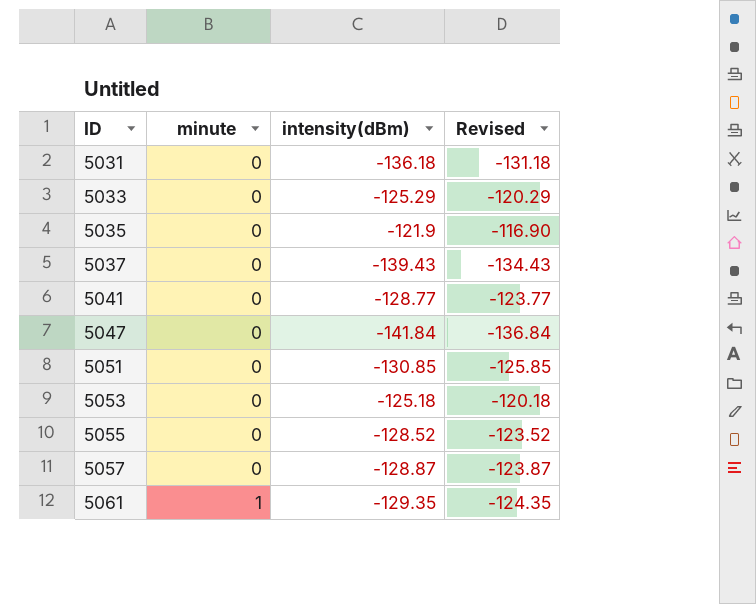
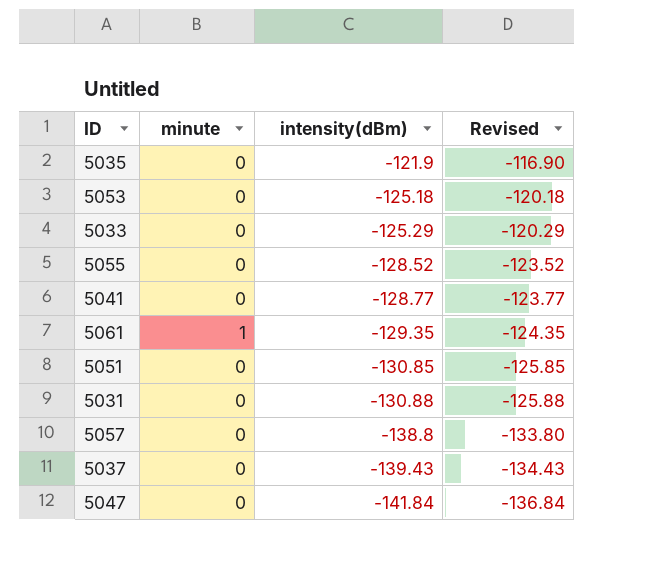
row order: ID ascending -> intensity(dBm) descending
5031 | intensity(dBm): -136.18 -> -130.88
5031 | Revised: -131.18 -> -125.88
5057 | intensity(dBm): -128.87 -> -138.8
5057 | Revised: -123.87 -> -133.80

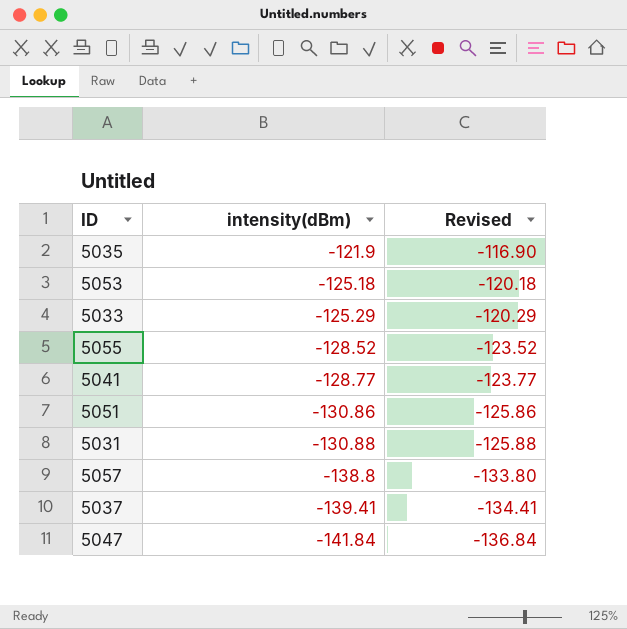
column minute | position: 2 -> none
row 5061: 1 | -129.35 | -124.35 -> none
5051 | intensity(dBm): -130.85 -> -130.86
5051 | Revised: -125.85 -> -125.86
5037 | intensity(dBm): -139.43 -> -139.41
5037 | Revised: -134.43 -> -134.41

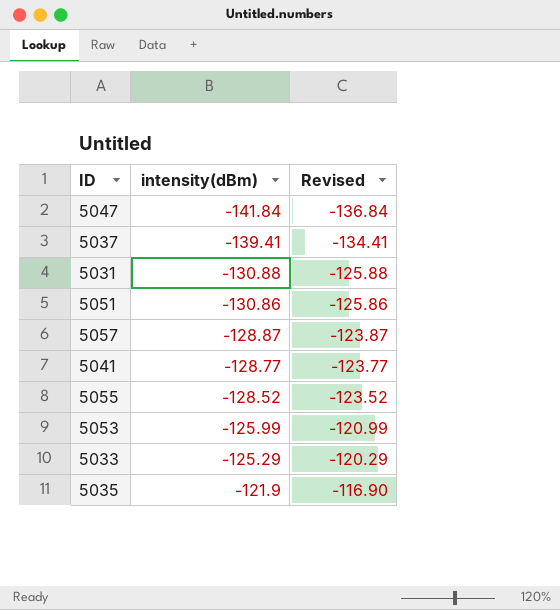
row order: intensity(dBm) descending -> intensity(dBm) ascending
5057 | intensity(dBm): -138.8 -> -128.87
5057 | Revised: -133.80 -> -123.87
5053 | intensity(dBm): -125.18 -> -125.99
5053 | Revised: -120.18 -> -120.99

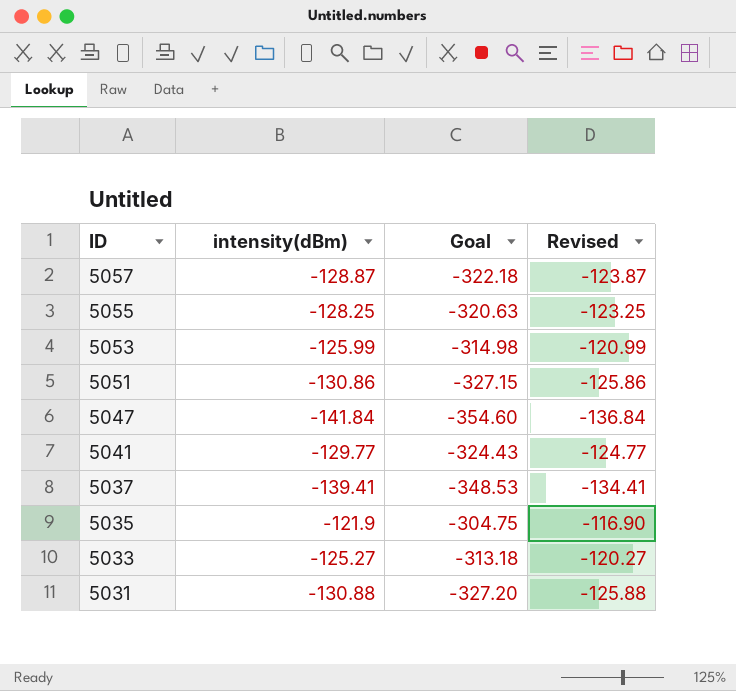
row order: intensity(dBm) ascending -> ID descending
column Goal | formula: none -> [intensity(dBm)] * 2.5
5055 | intensity(dBm): -128.52 -> -128.25
5055 | Revised: -123.52 -> -123.25
5041 | intensity(dBm): -128.77 -> -129.77
5041 | Revised: -123.77 -> -124.77
5033 | intensity(dBm): -125.29 -> -125.27
5033 | Revised: -120.29 -> -120.27

